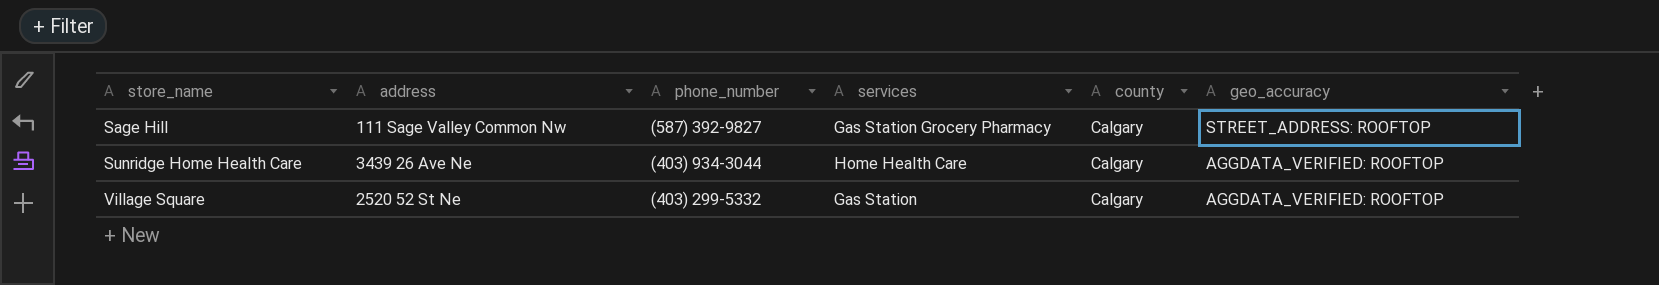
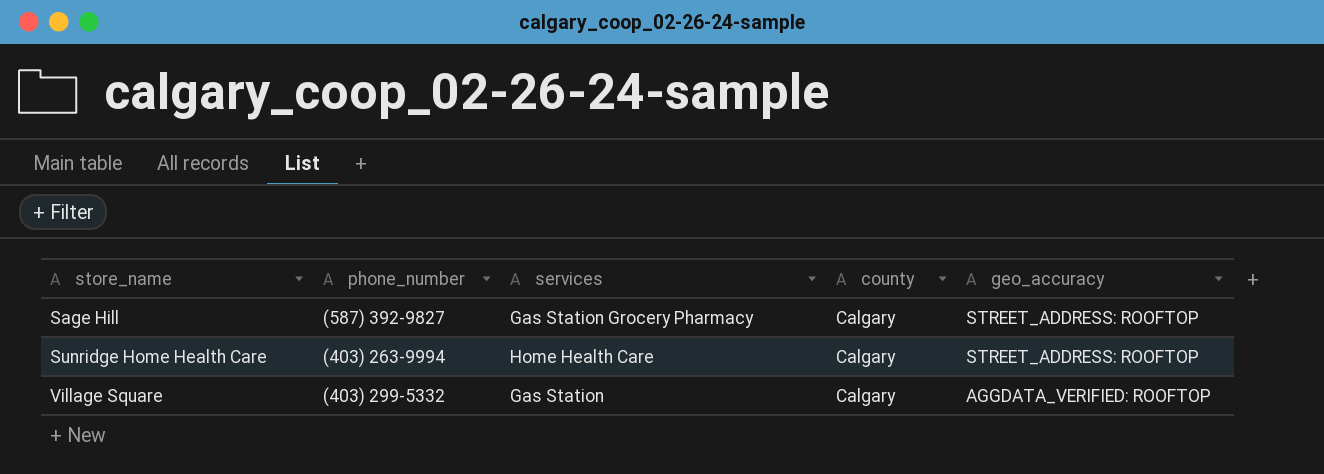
column address | position: 2 -> none
Sunridge Home Health Care | phone_number: (403) 934-3044 -> (403) 263-9994
Sunridge Home Health Care | geo_accuracy: AGGDATA_VERIFIED: ROOFTOP -> STREET_ADDRESS: ROOFTOP

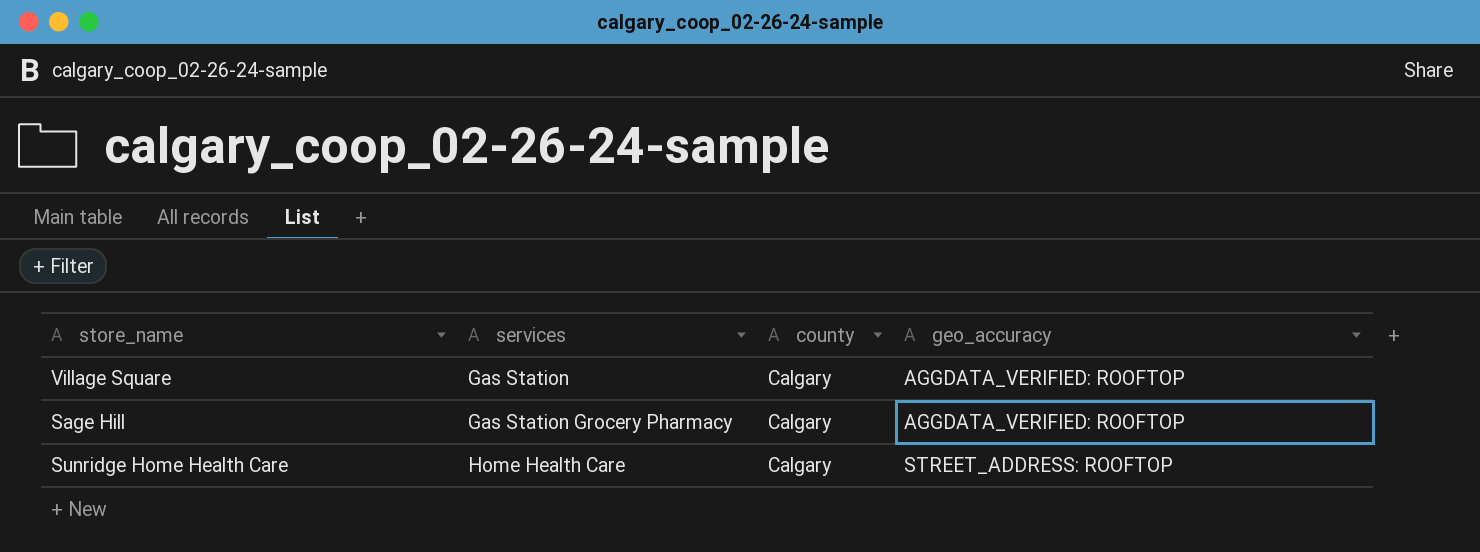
row order: store_name ascending -> services ascending
column phone_number | position: 2 -> none
Sage Hill | geo_accuracy: STREET_ADDRESS: ROOFTOP -> AGGDATA_VERIFIED: ROOFTOP

